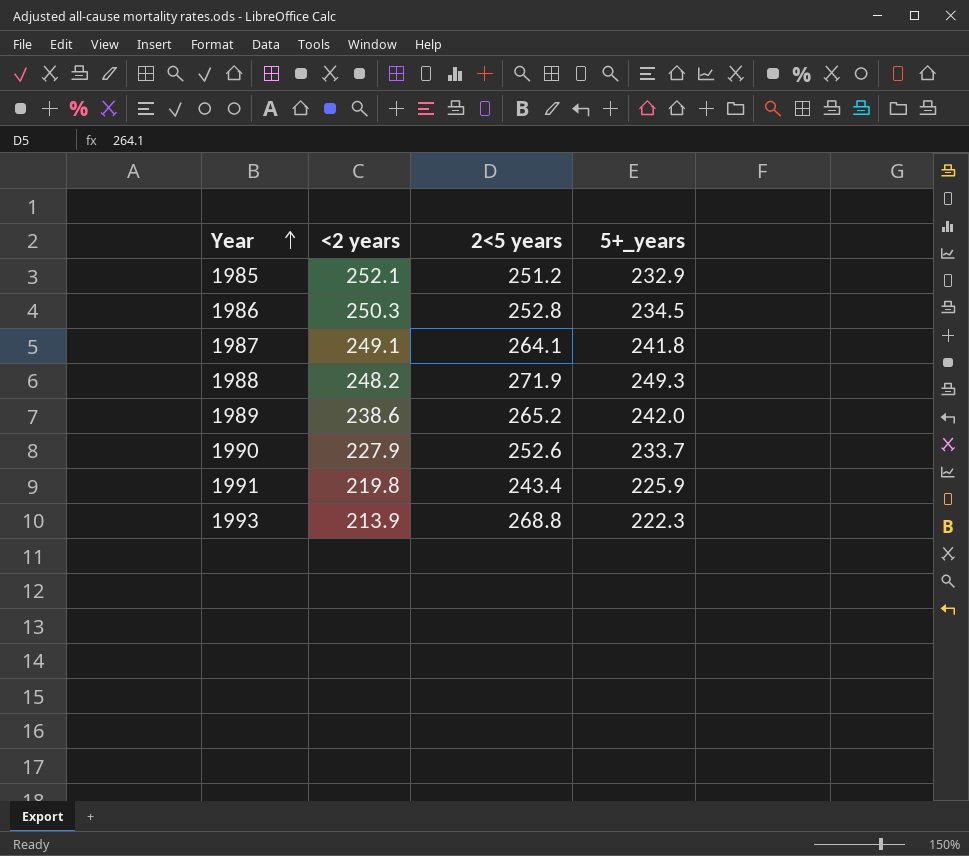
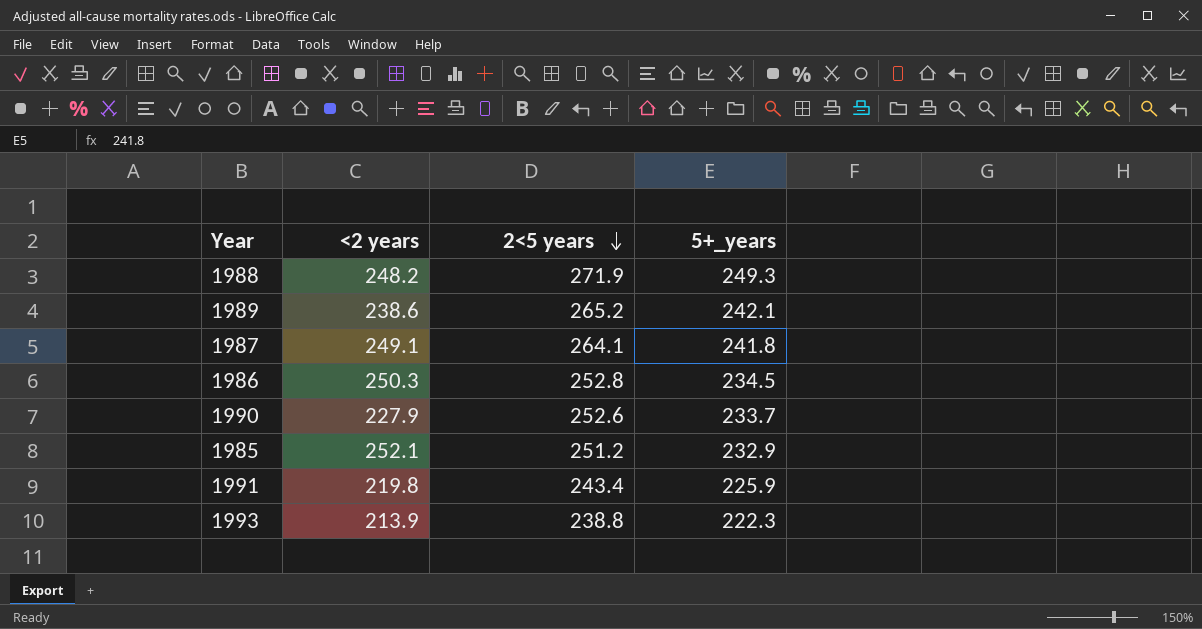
row order: Year ascending -> 2<5 years descending
1989 | 5+_years: 242.0 -> 242.1
1993 | 2<5 years: 268.8 -> 238.8

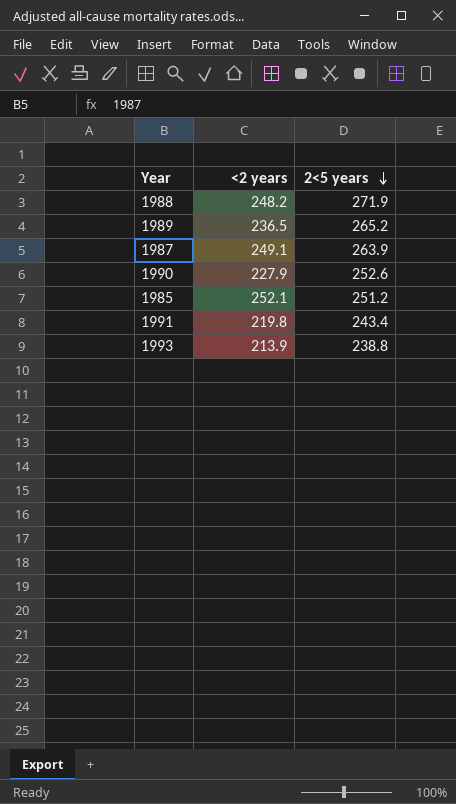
column 5+_years | position: 4 -> none
row 1986: 250.3 | 252.8 | 234.5 -> none
1989 | <2 years: 238.6 -> 236.5
1987 | 2<5 years: 264.1 -> 263.9

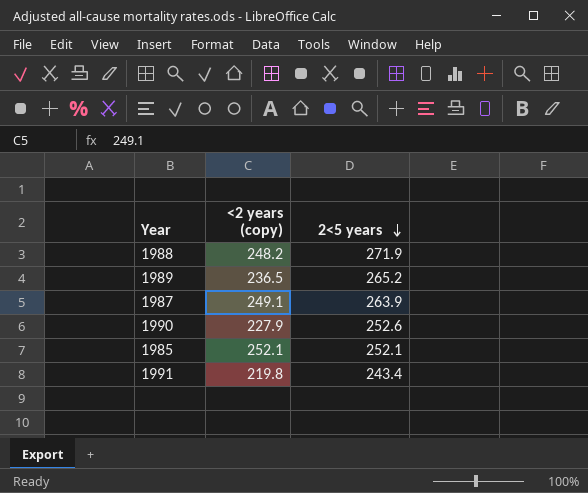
column name: <2 years -> <2 years (copy)
row 1993: 213.9 | 238.8 -> none
1985 | 2<5 years: 251.2 -> 252.1

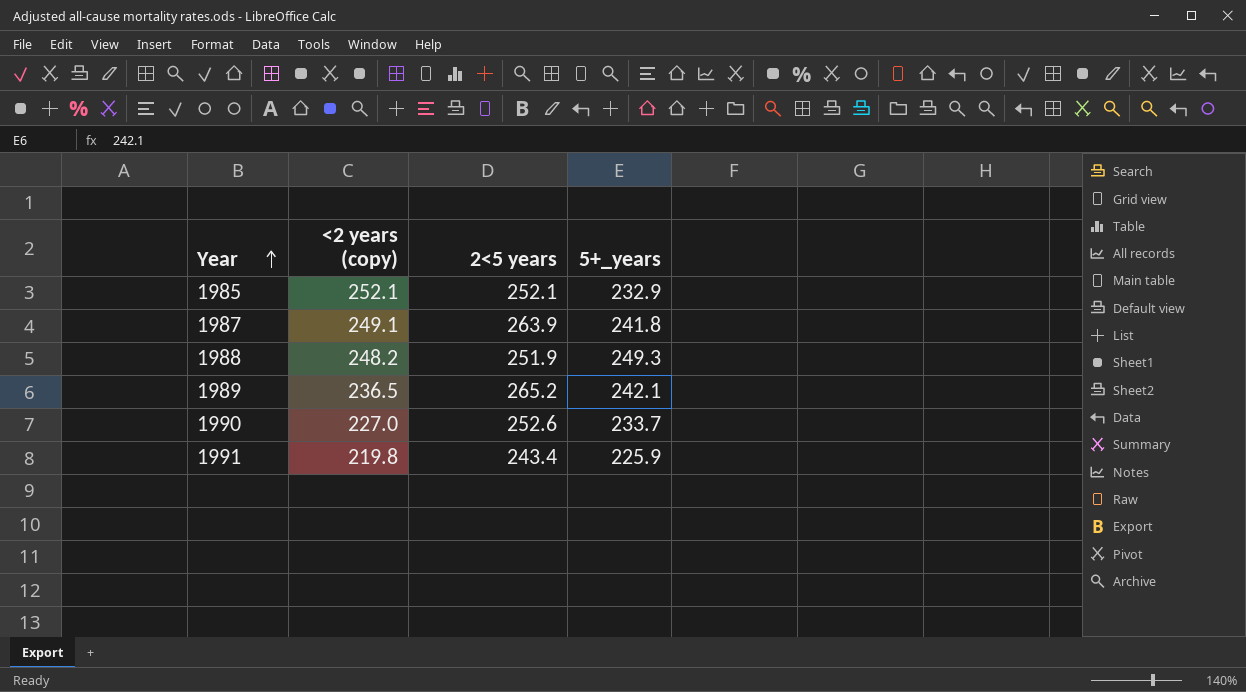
row order: 2<5 years descending -> Year ascending
column 5+_years | position: none -> 4
1988 | 2<5 years: 271.9 -> 251.9
1990 | <2 years (copy): 227.9 -> 227.0

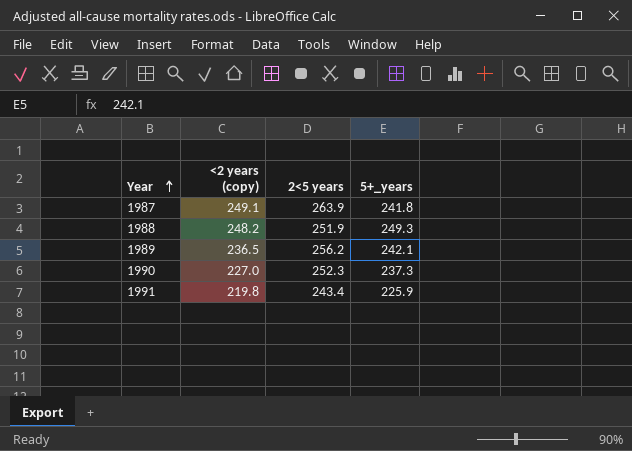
row 1985: 252.1 | 252.1 | 232.9 -> none
1989 | 2<5 years: 265.2 -> 256.2
1990 | 2<5 years: 252.6 -> 252.3
1990 | 5+_years: 233.7 -> 237.3

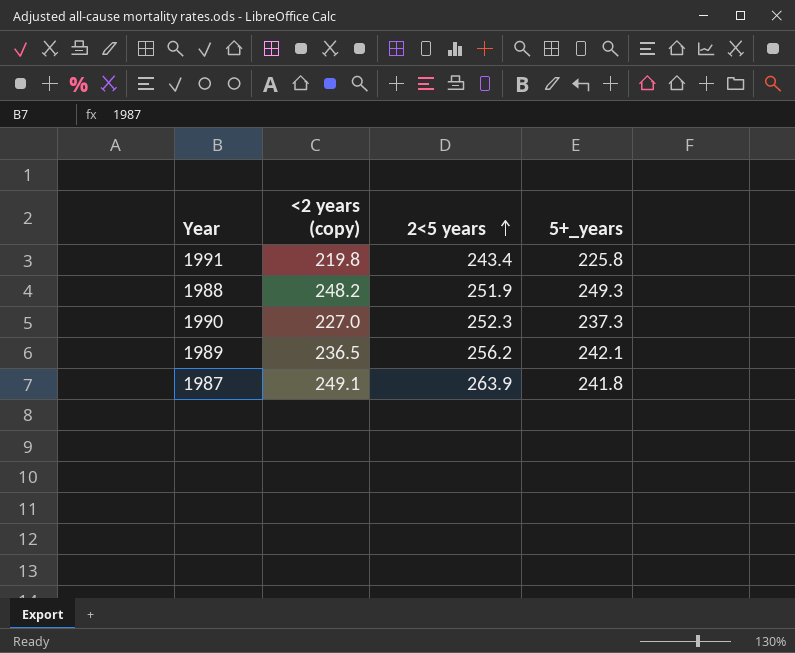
row order: Year ascending -> 2<5 years ascending
1991 | 5+_years: 225.9 -> 225.8

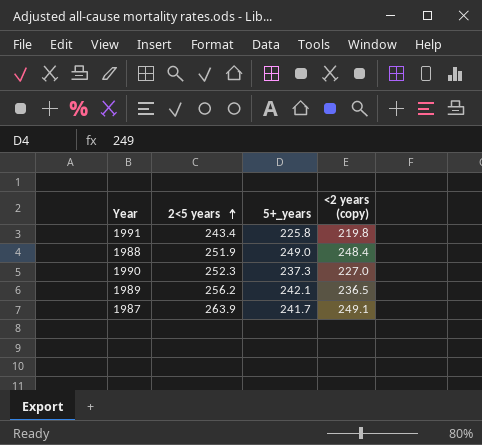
column <2 years (copy) | position: 2 -> 4
1988 | 5+_years: 249.3 -> 249.0
1988 | <2 years (copy): 248.2 -> 248.4
1987 | 5+_years: 241.8 -> 241.7

